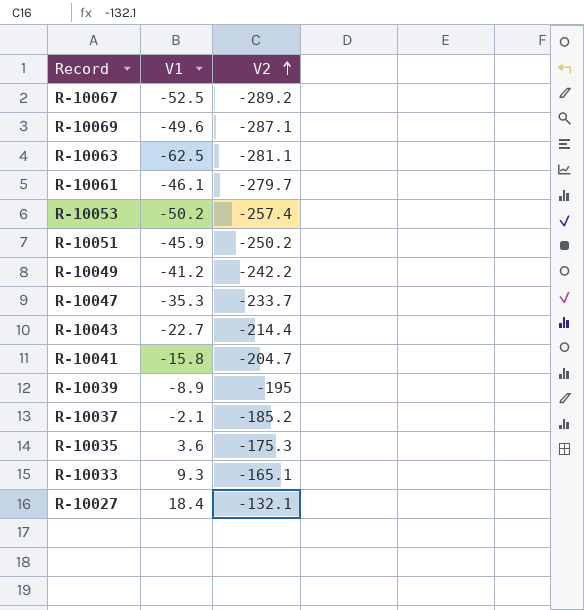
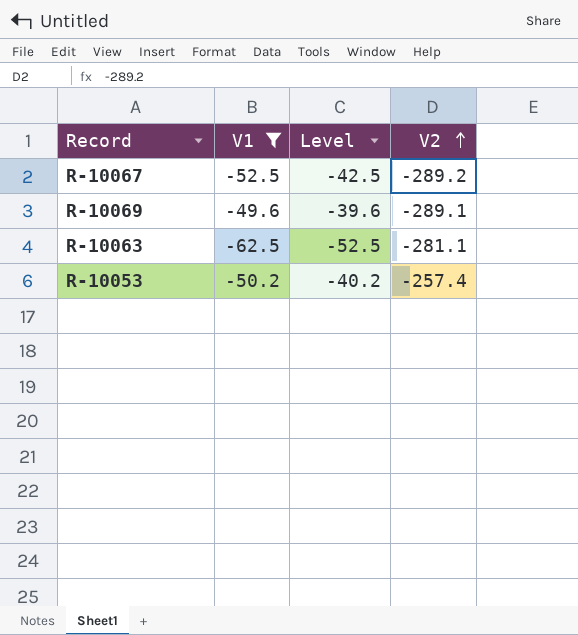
filter: none -> V1 <= -49.6
column Level | formula: none -> [V1] + 10
R-10069 | V2: -287.1 -> -289.1

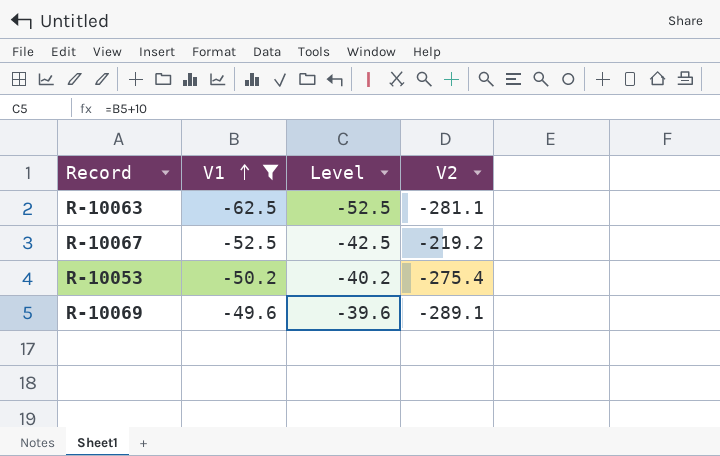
row order: V2 ascending -> V1 ascending
R-10067 | V2: -289.2 -> -219.2
R-10053 | V2: -257.4 -> -275.4

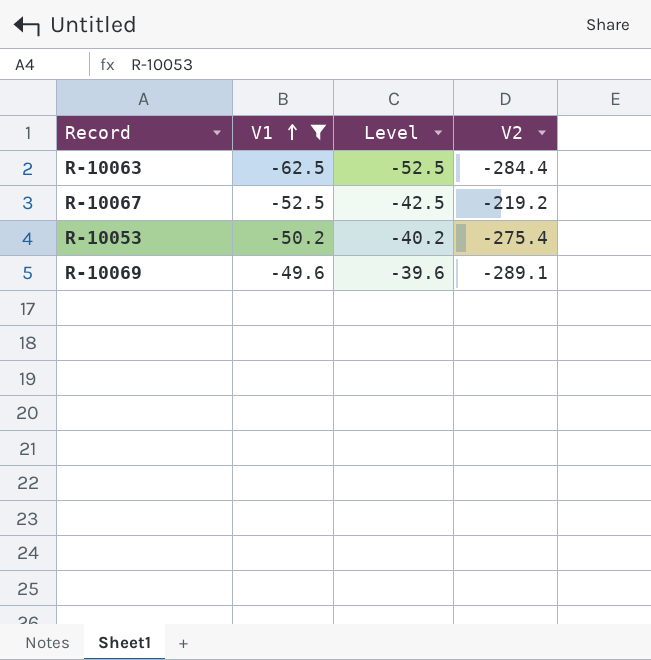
R-10063 | V2: -281.1 -> -284.4

